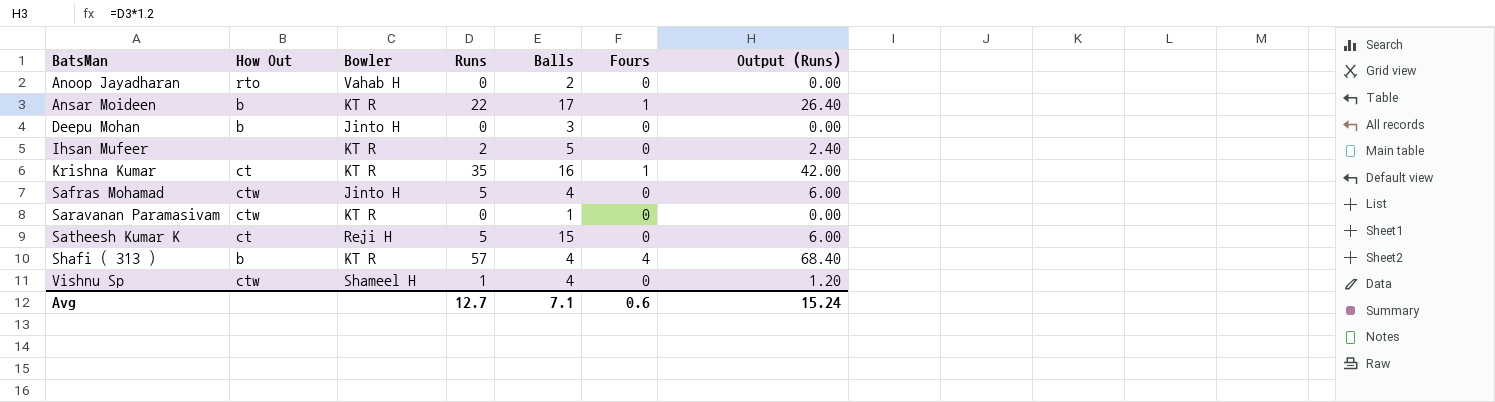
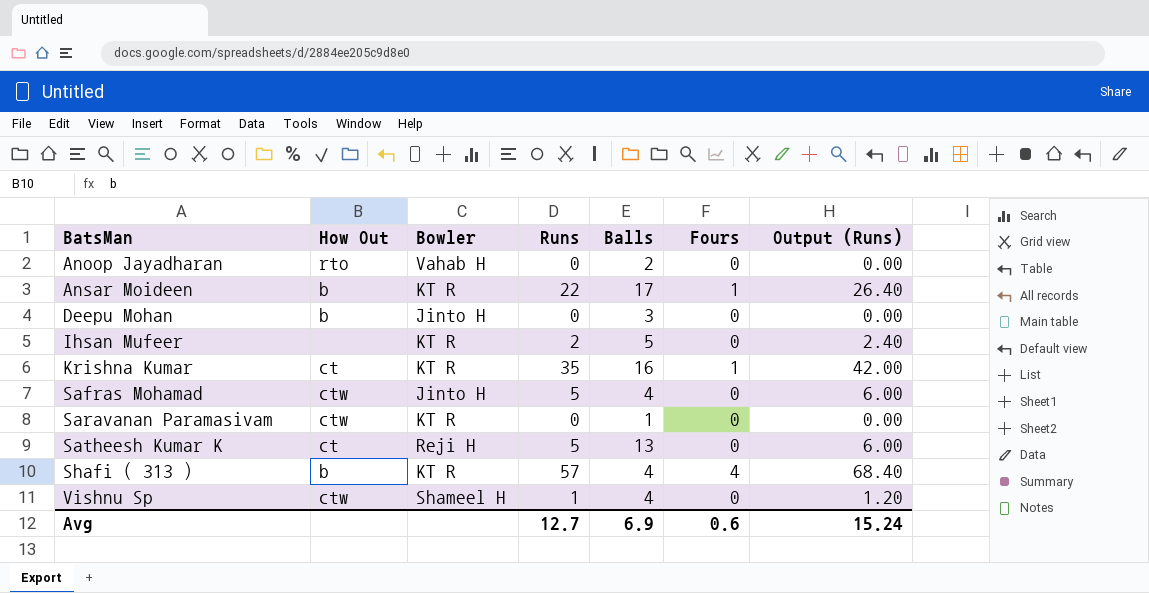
Satheesh Kumar K | Balls: 15 -> 13
Avg | Balls: 7.1 -> 6.9

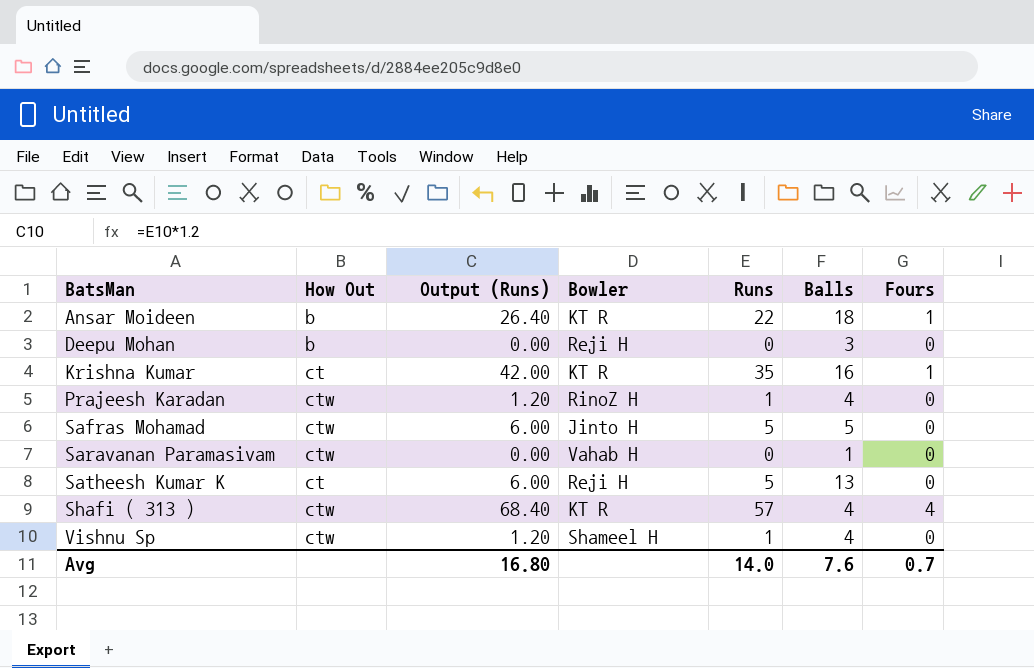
column Output (Runs) | position: 7 -> 3
row Anoop Jayadharan: rto | Vahab H | 0 | 2 | 0 | 0.00 -> none
row Ihsan Mufeer: none | KT R | 2 | 5 | 0 | 2.40 -> none
Ansar Moideen | Balls: 17 -> 18
Deepu Mohan | Bowler: Jinto H -> Reji H
row Prajeesh Karadan: none -> ctw | 1.20 | RinoZ H | 1 | 4 | 0
Safras Mohamad | Balls: 4 -> 5
Saravanan Paramasivam | Bowler: KT R -> Vahab H
Shafi ( 313 ) | How Out: b -> ctw
Avg | Output (Runs): 15.24 -> 16.80
Avg | Runs: 12.7 -> 14.0
Avg | Balls: 6.9 -> 7.6
Avg | Fours: 0.6 -> 0.7

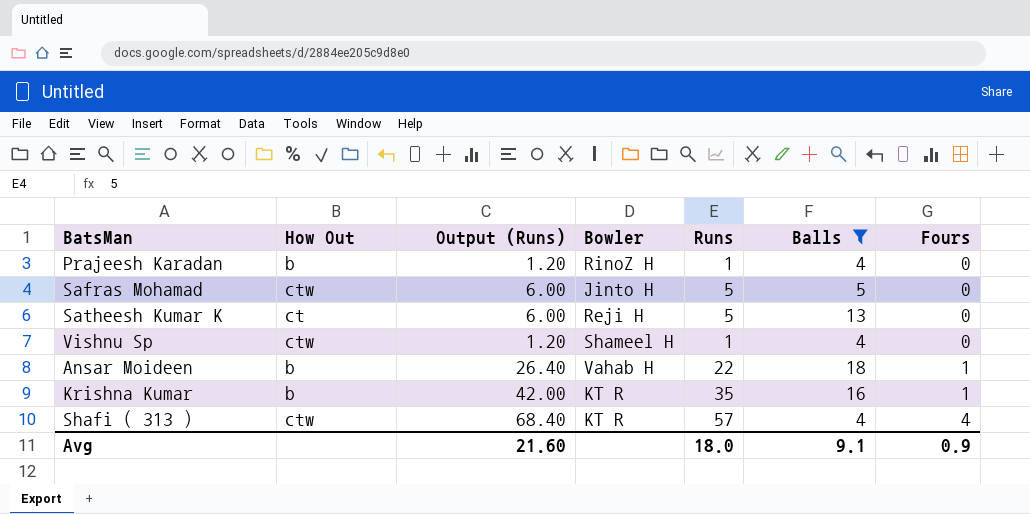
filter: none -> Balls >= 4
row order: BatsMan ascending -> Fours ascending
Prajeesh Karadan | How Out: ctw -> b
Ansar Moideen | Bowler: KT R -> Vahab H
Krishna Kumar | How Out: ct -> b
Avg | Output (Runs): 16.80 -> 21.60
Avg | Runs: 14.0 -> 18.0
Avg | Balls: 7.6 -> 9.1
Avg | Fours: 0.7 -> 0.9

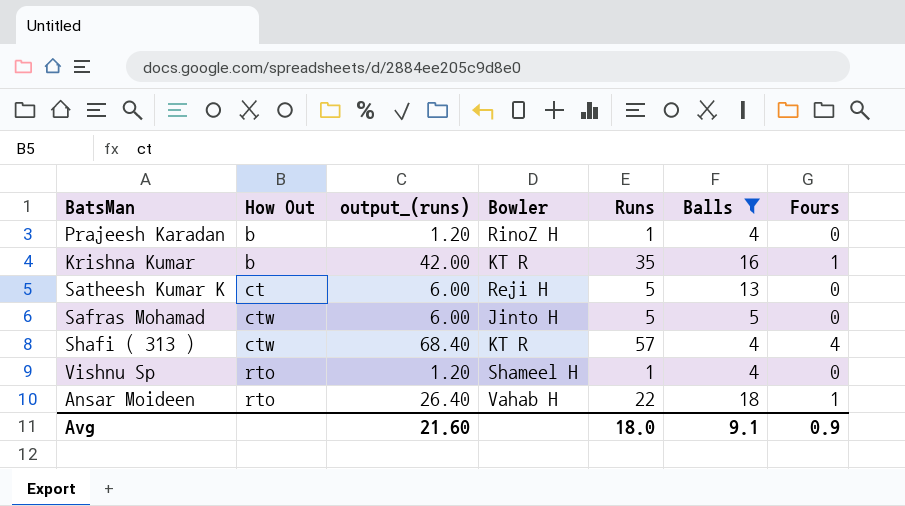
row order: Fours ascending -> How Out ascending
column name: Output (Runs) -> output_(runs)
Vishnu Sp | How Out: ctw -> rto
Ansar Moideen | How Out: b -> rto

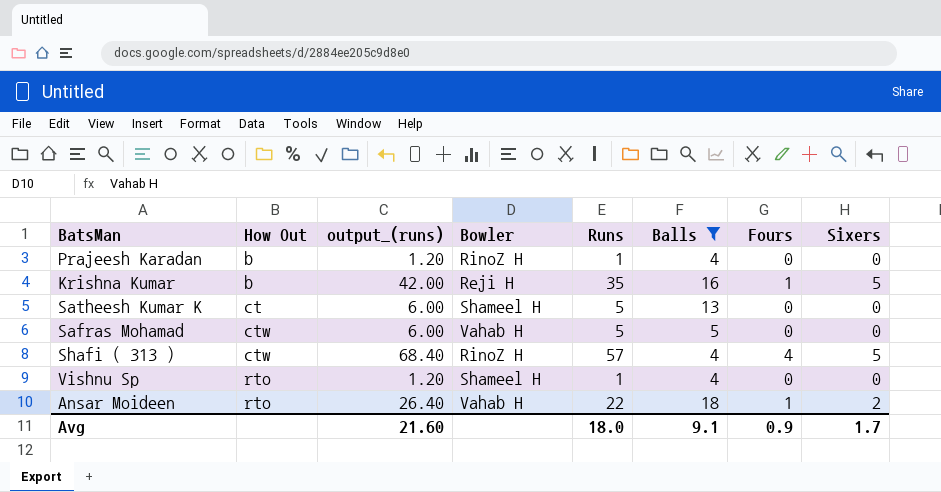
column Sixers | position: none -> 8
Krishna Kumar | Bowler: KT R -> Reji H
Satheesh Kumar K | Bowler: Reji H -> Shameel H
Safras Mohamad | Bowler: Jinto H -> Vahab H
Shafi ( 313 ) | Bowler: KT R -> RinoZ H

